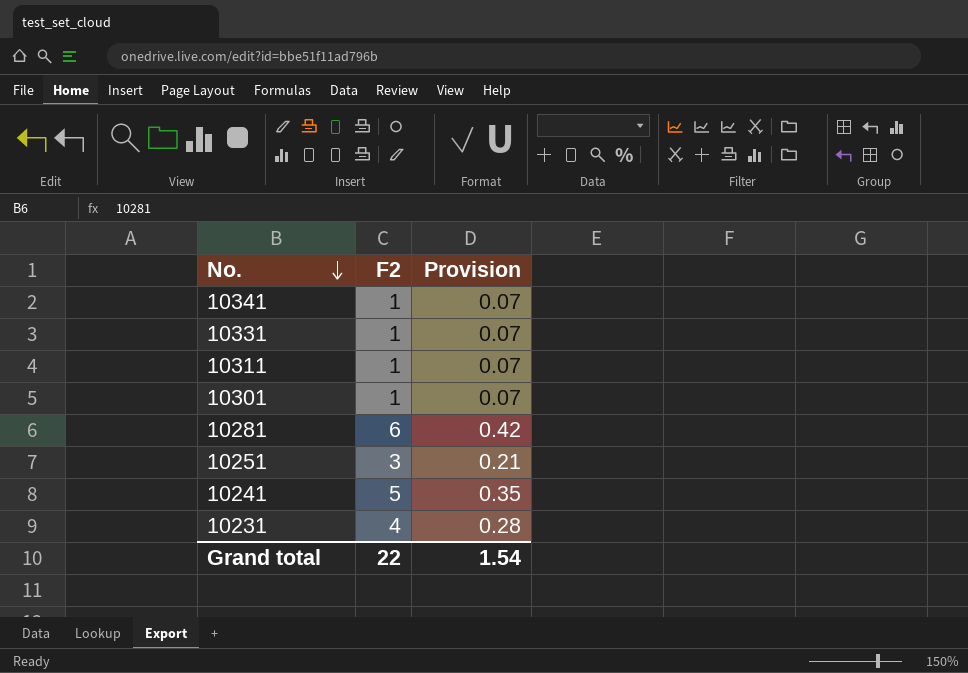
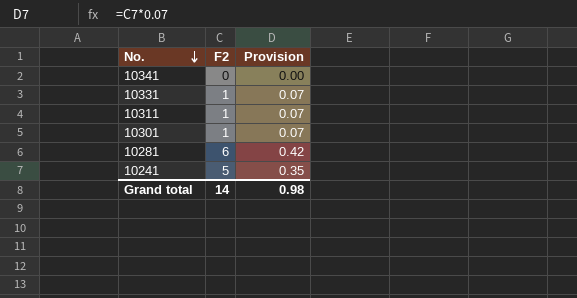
row 10251: 3 | 0.21 -> none
row 10231: 4 | 0.28 -> none
10341 | F2: 1 -> 0
10341 | Provision: 0.07 -> 0.00
Grand total | F2: 22 -> 14
Grand total | Provision: 1.54 -> 0.98

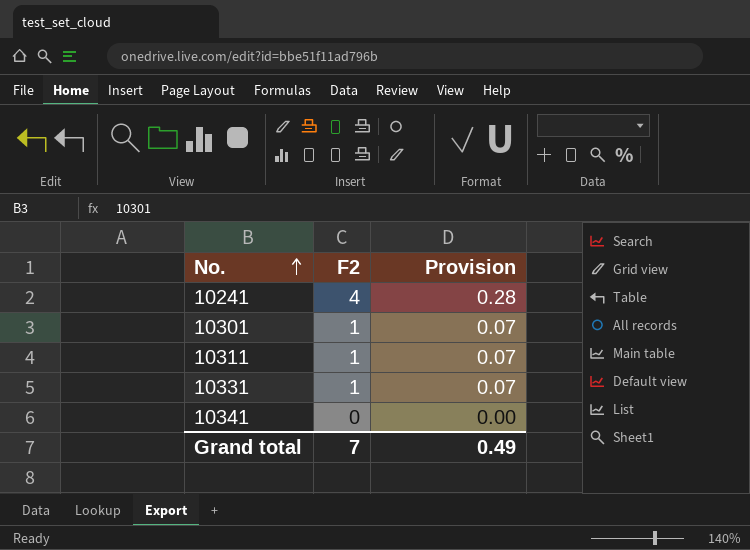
row order: No. descending -> No. ascending
row 10281: 6 | 0.42 -> none
10241 | F2: 5 -> 4
10241 | Provision: 0.35 -> 0.28
Grand total | F2: 14 -> 7
Grand total | Provision: 0.98 -> 0.49

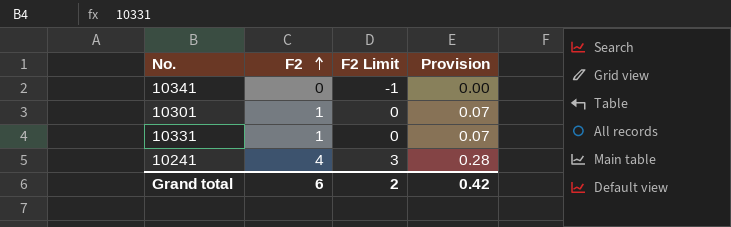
row order: No. ascending -> F2 ascending
column F2 Limit | formula: none -> [F2] - 1
row 10311: 1 | 0.07 -> none
Grand total | F2: 7 -> 6
Grand total | Provision: 0.49 -> 0.42

